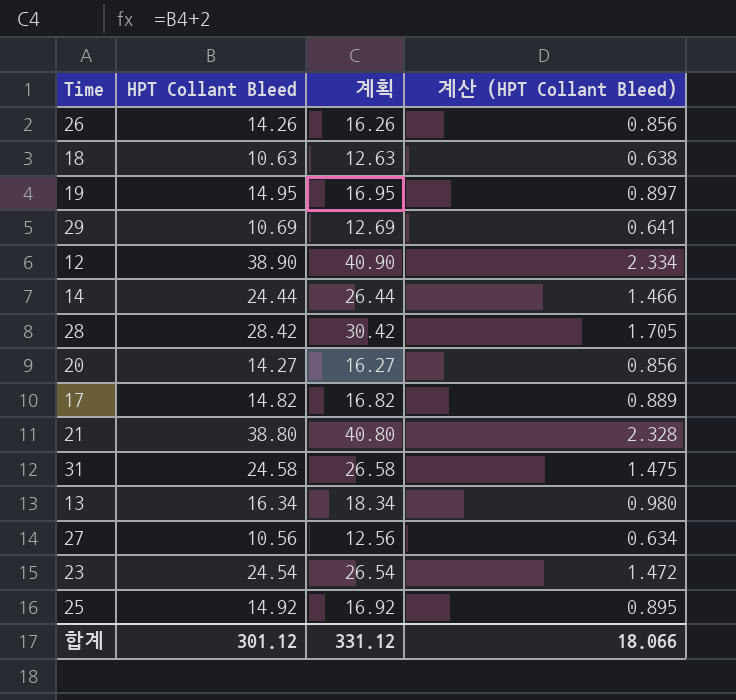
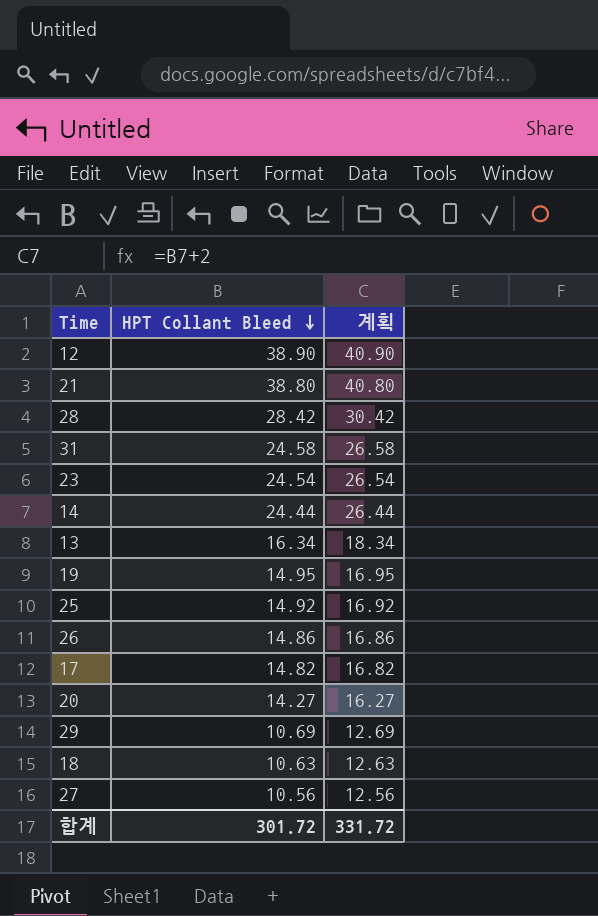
row order: none -> HPT Collant Bleed descending
column 계산 (HPT Collant Bleed) | formula: [HPT Collant Bleed] * 0.06 -> none
26 | HPT Collant Bleed: 14.26 -> 14.86
26 | 계획: 16.26 -> 16.86
합계 | HPT Collant Bleed: 301.12 -> 301.72
합계 | 계획: 331.12 -> 331.72

